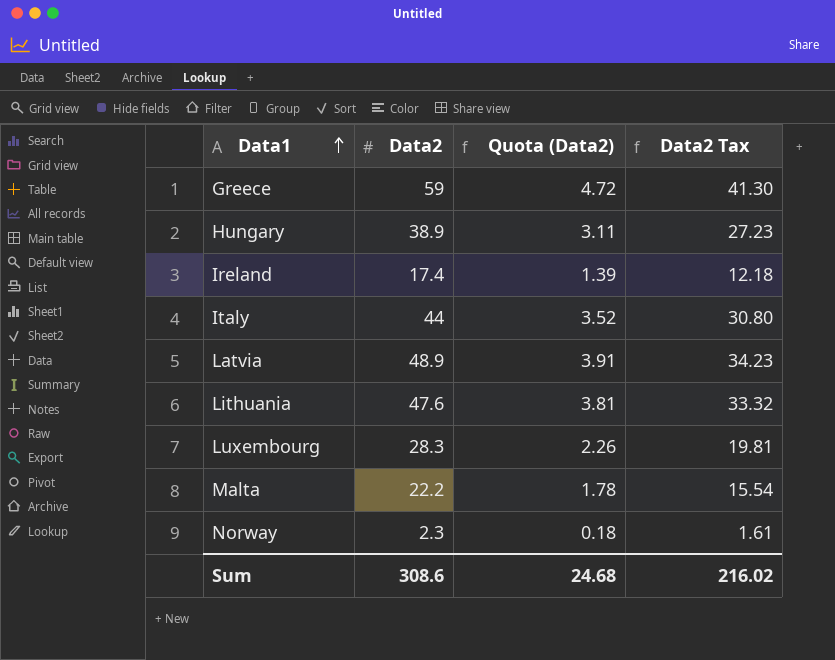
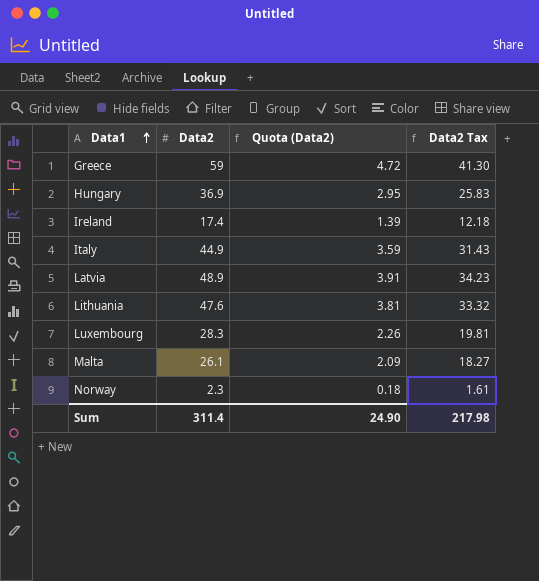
Hungary | Data2: 38.9 -> 36.9
Hungary | Quota (Data2): 3.11 -> 2.95
Hungary | Data2 Tax: 27.23 -> 25.83
Italy | Data2: 44 -> 44.9
Italy | Quota (Data2): 3.52 -> 3.59
Italy | Data2 Tax: 30.80 -> 31.43
Malta | Data2: 22.2 -> 26.1
Malta | Quota (Data2): 1.78 -> 2.09
Malta | Data2 Tax: 15.54 -> 18.27
Sum | Data2: 308.6 -> 311.4
Sum | Quota (Data2): 24.68 -> 24.90
Sum | Data2 Tax: 216.02 -> 217.98

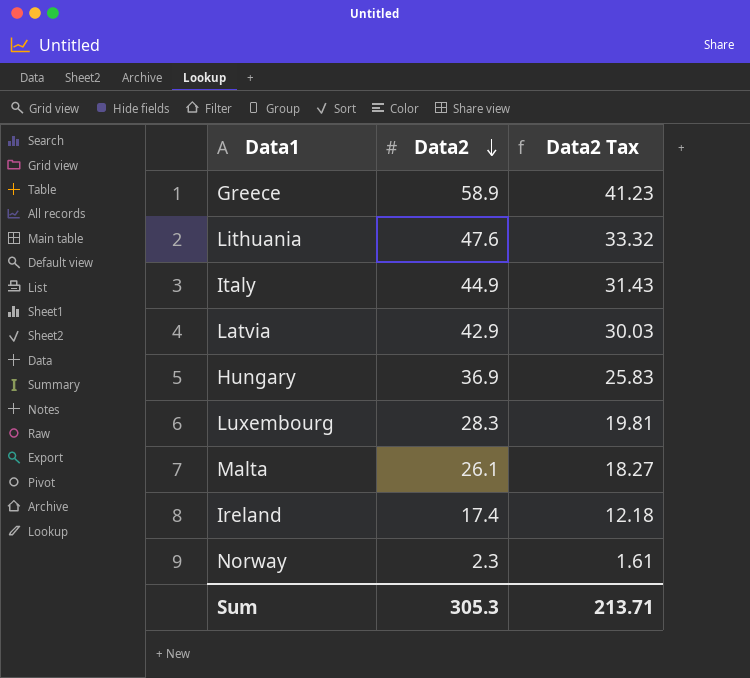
row order: Data1 ascending -> Data2 descending
column Quota (Data2) | formula: [Data2] * 0.08 -> none
Greece | Data2: 59 -> 58.9
Greece | Data2 Tax: 41.30 -> 41.23
Latvia | Data2: 48.9 -> 42.9
Latvia | Data2 Tax: 34.23 -> 30.03
Sum | Data2: 311.4 -> 305.3
Sum | Data2 Tax: 217.98 -> 213.71

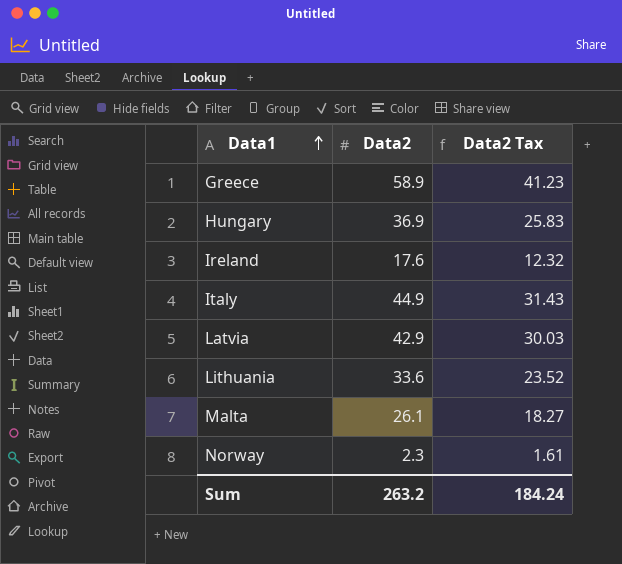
row order: Data2 descending -> Data1 ascending
row Luxembourg: 28.3 | 19.81 -> none
Ireland | Data2: 17.4 -> 17.6
Ireland | Data2 Tax: 12.18 -> 12.32
Lithuania | Data2: 47.6 -> 33.6
Lithuania | Data2 Tax: 33.32 -> 23.52
Sum | Data2: 305.3 -> 263.2
Sum | Data2 Tax: 213.71 -> 184.24

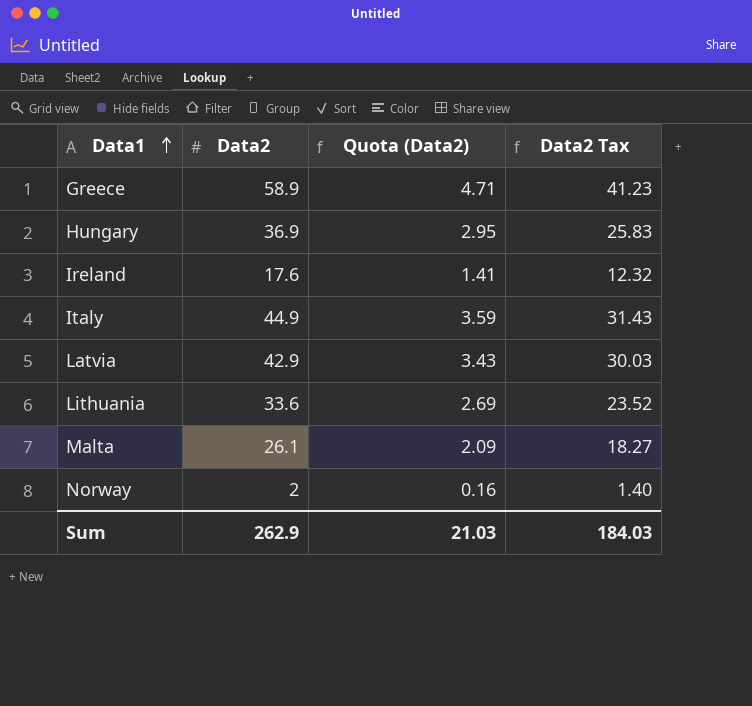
column Quota (Data2) | formula: none -> [Data2] * 0.08
Norway | Data2: 2.3 -> 2
Norway | Data2 Tax: 1.61 -> 1.40
Sum | Data2: 263.2 -> 262.9
Sum | Data2 Tax: 184.24 -> 184.03

